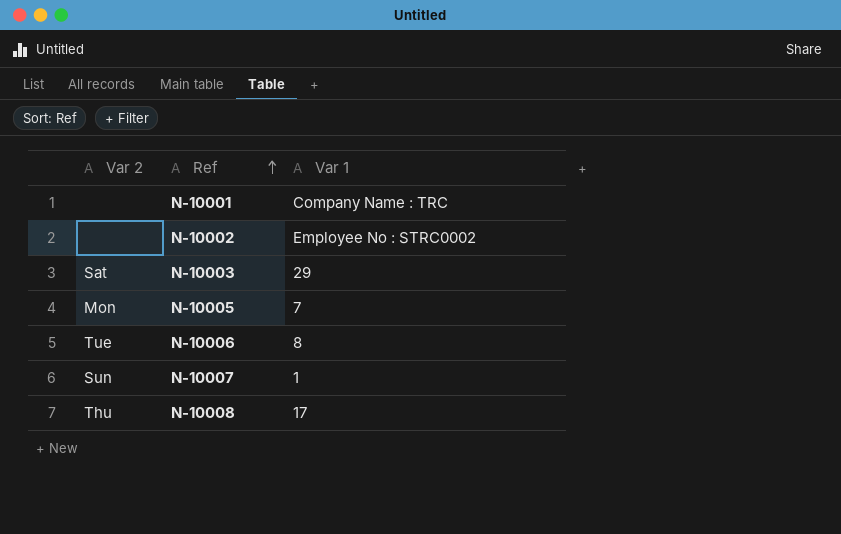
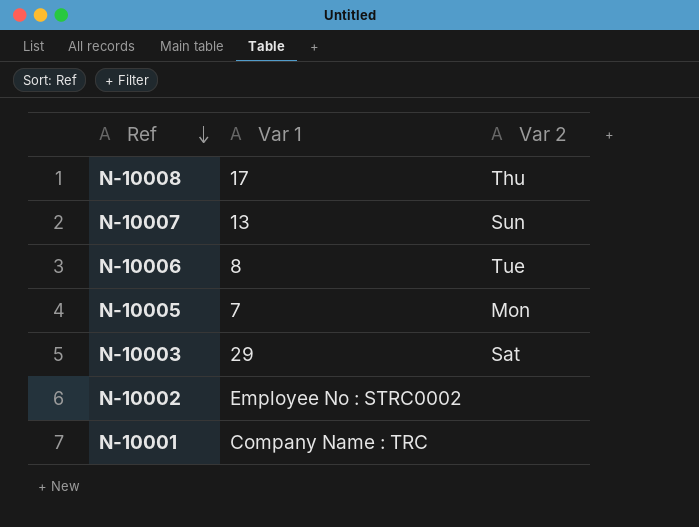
row order: Ref ascending -> Ref descending
column Var 2 | position: 1 -> 3
N-10007 | Var 1: 1 -> 13

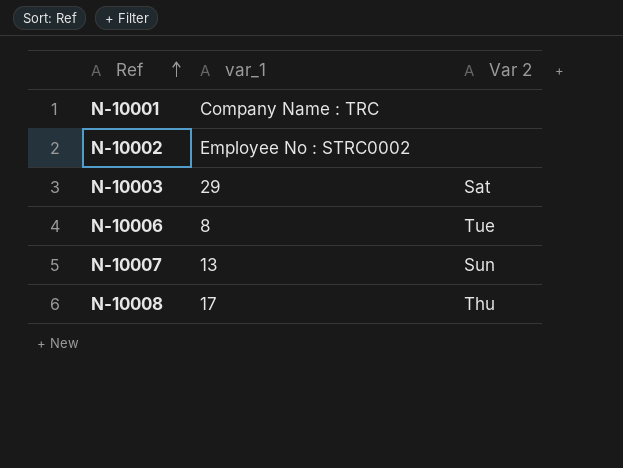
row order: Ref descending -> Ref ascending
column name: Var 1 -> var_1
row N-10005: 7 | Mon -> none

